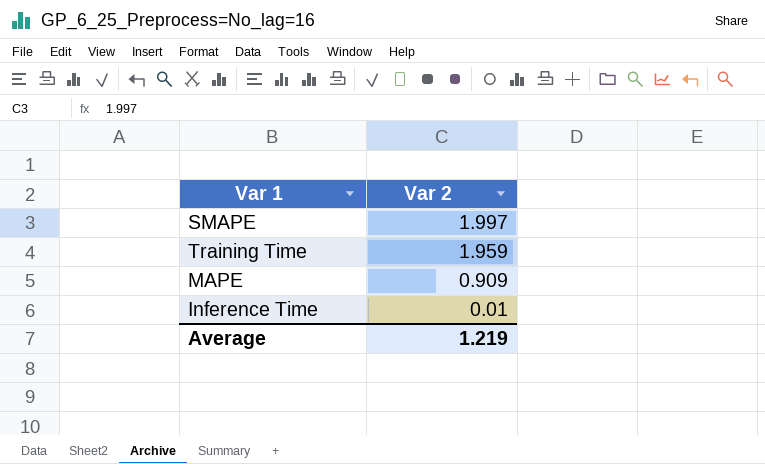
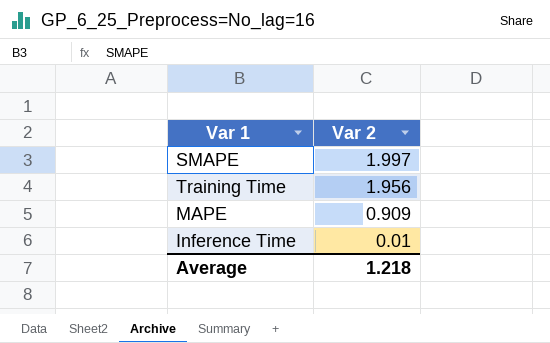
Training Time | Var 2: 1.959 -> 1.956
Average | Var 2: 1.219 -> 1.218

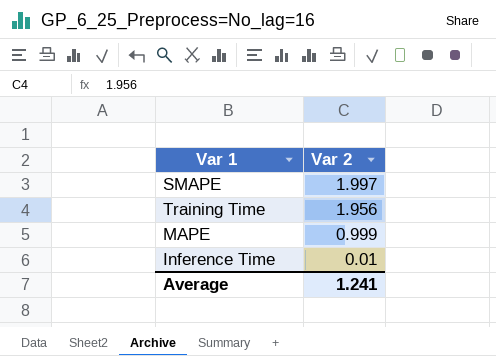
MAPE | Var 2: 0.909 -> 0.999
Average | Var 2: 1.218 -> 1.241

